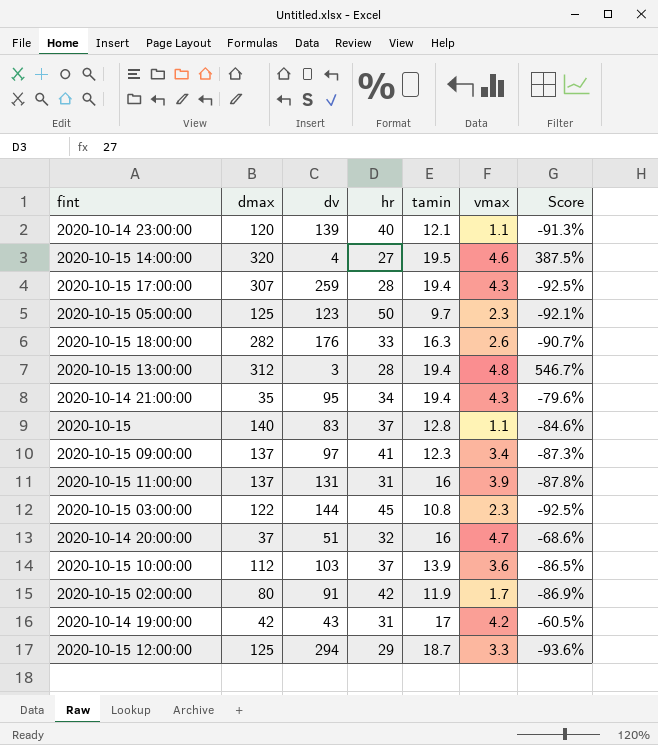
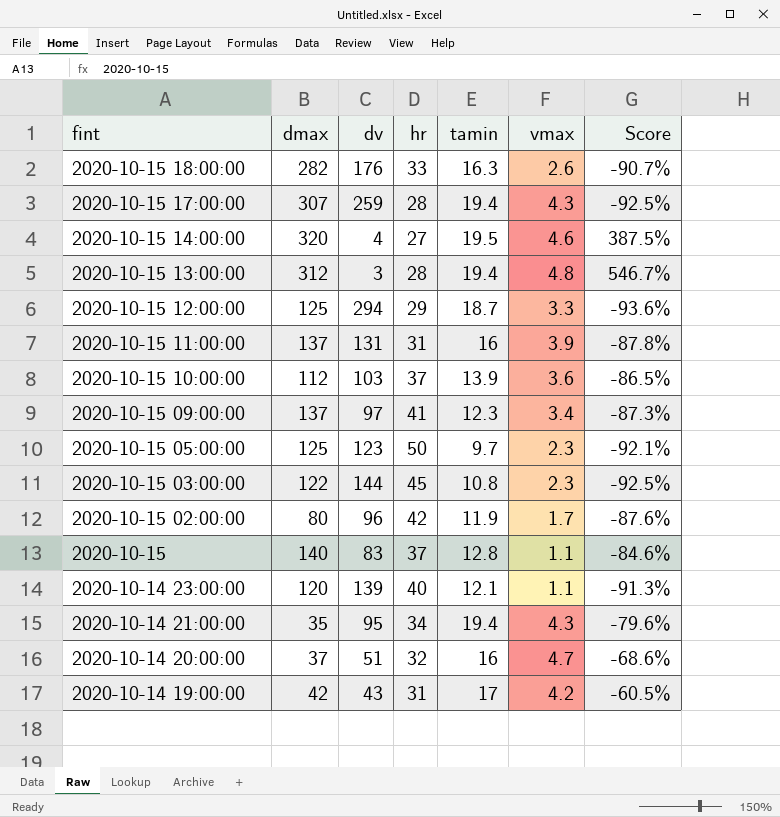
row order: none -> fint descending
2020-10-15 02:00:00 | dv: 91 -> 96
2020-10-15 02:00:00 | Score: -86.9% -> -87.6%

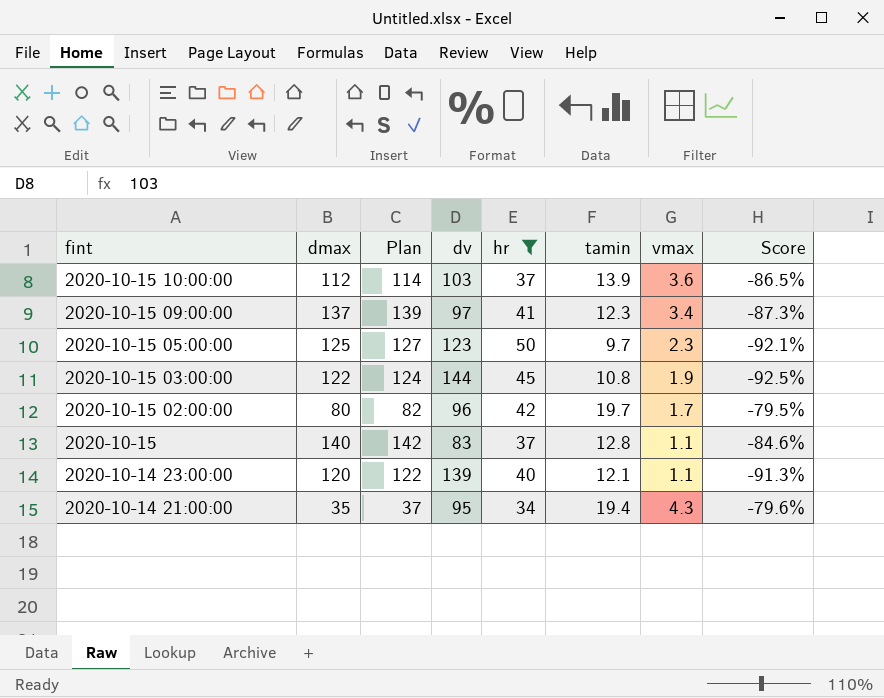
filter: none -> hr >= 34
column Plan | formula: none -> [dmax] + 2
2020-10-15 03:00:00 | vmax: 2.3 -> 1.9
2020-10-15 02:00:00 | tamin: 11.9 -> 19.7
2020-10-15 02:00:00 | Score: -87.6% -> -79.5%

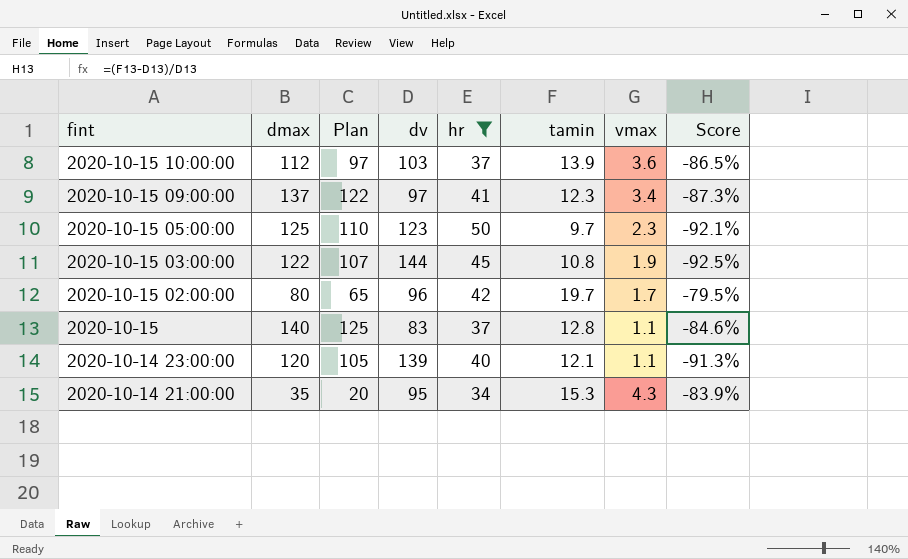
column Plan | formula: [dmax] + 2 -> [dmax] - 15
2020-10-14 21:00:00 | tamin: 19.4 -> 15.3
2020-10-14 21:00:00 | Score: -79.6% -> -83.9%

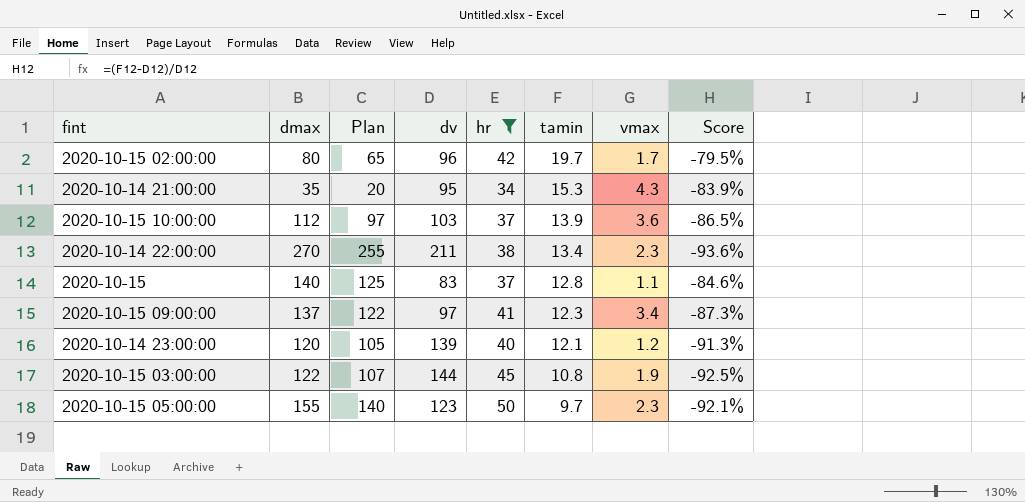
row order: fint descending -> tamin descending
row 2020-10-14 22:00:00: none -> 270 | 255 | 211 | 38 | 13.4 | 2.3 | -93.6%
2020-10-14 23:00:00 | vmax: 1.1 -> 1.2
2020-10-15 05:00:00 | dmax: 125 -> 155
2020-10-15 05:00:00 | Plan: 110 -> 140

